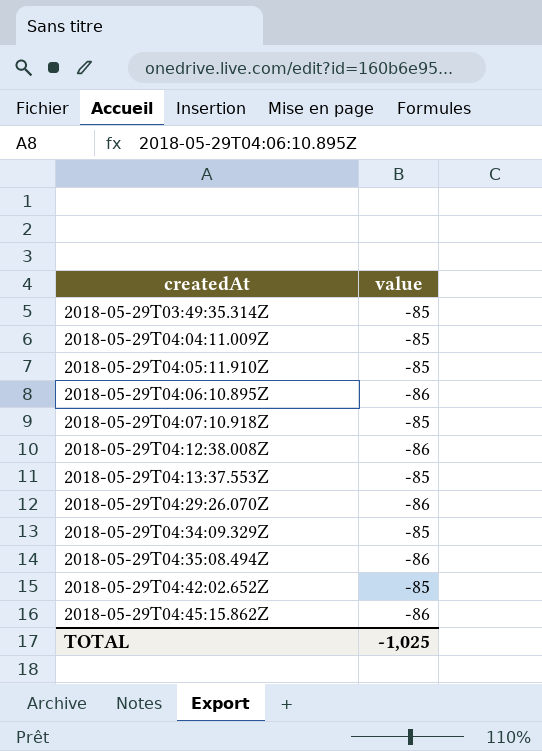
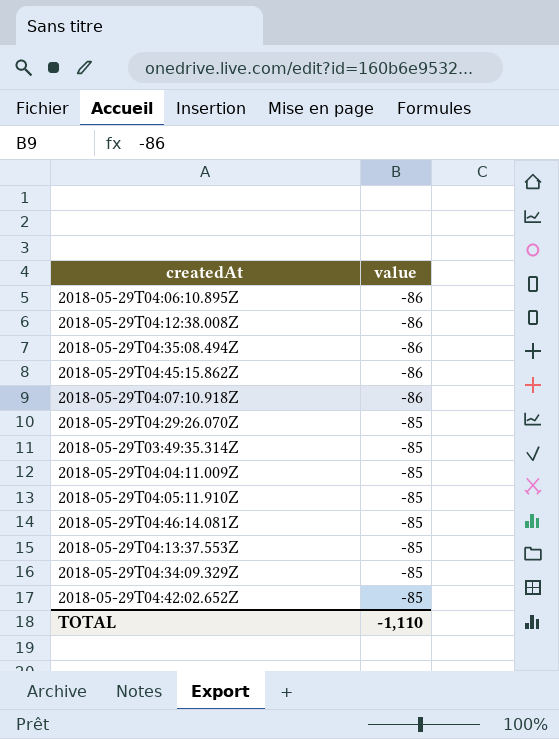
row order: createdAt ascending -> value ascending
2018-05-29T04:07:10.918Z | value: -85 -> -86
2018-05-29T04:29:26.070Z | value: -86 -> -85
row 2018-05-29T04:46:14.081Z: none -> -85
TOTAL | value: -1,025 -> -1,110

